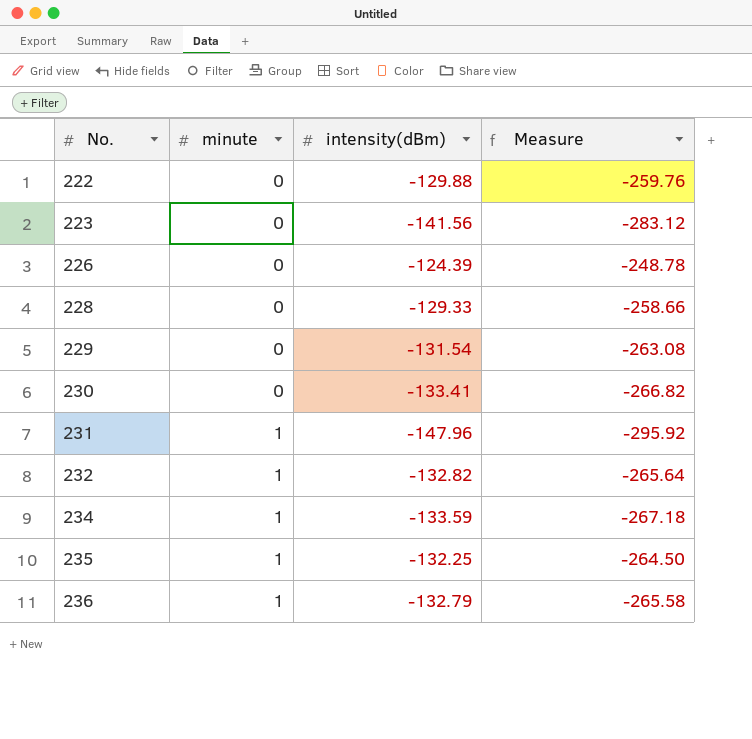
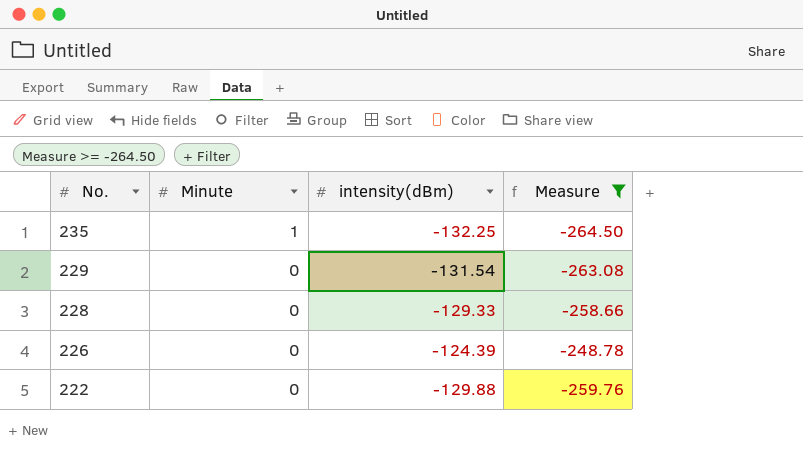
filter: none -> Measure >= -264.50
row order: No. ascending -> No. descending
column name: minute -> Minute

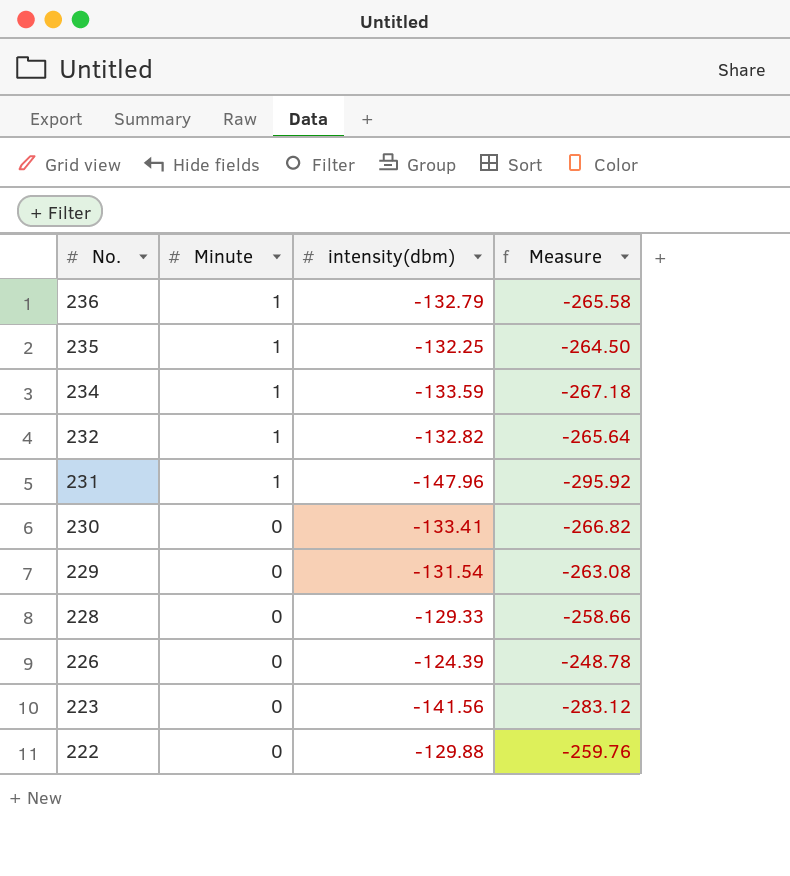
filter: Measure >= -264.50 -> none
column name: intensity(dBm) -> intensity(dbm)

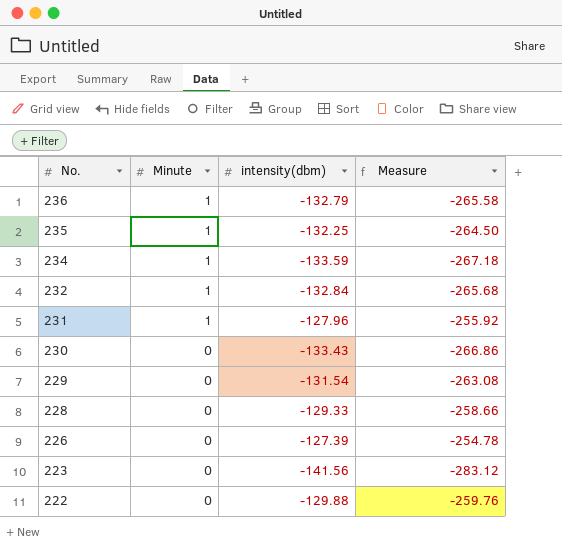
232 | intensity(dbm): -132.82 -> -132.84
232 | Measure: -265.64 -> -265.68
231 | intensity(dbm): -147.96 -> -127.96
231 | Measure: -295.92 -> -255.92
230 | intensity(dbm): -133.41 -> -133.43
230 | Measure: -266.82 -> -266.86
226 | intensity(dbm): -124.39 -> -127.39
226 | Measure: -248.78 -> -254.78

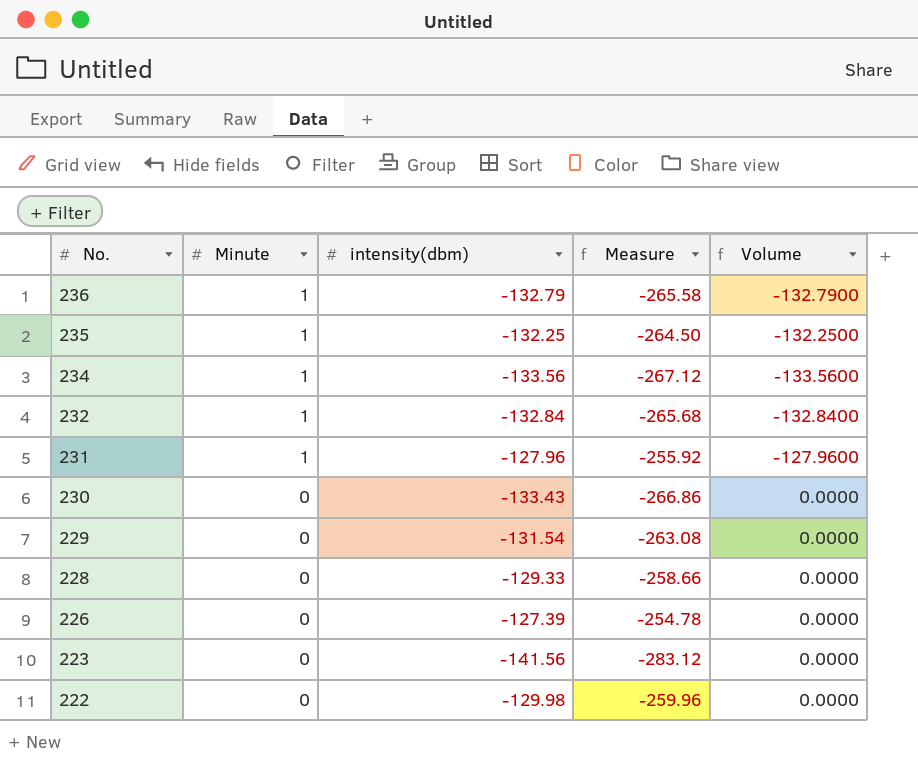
column Volume | formula: none -> [Minute] * [intensity(dbm)]
234 | intensity(dbm): -133.59 -> -133.56
234 | Measure: -267.18 -> -267.12
222 | intensity(dbm): -129.88 -> -129.98
222 | Measure: -259.76 -> -259.96

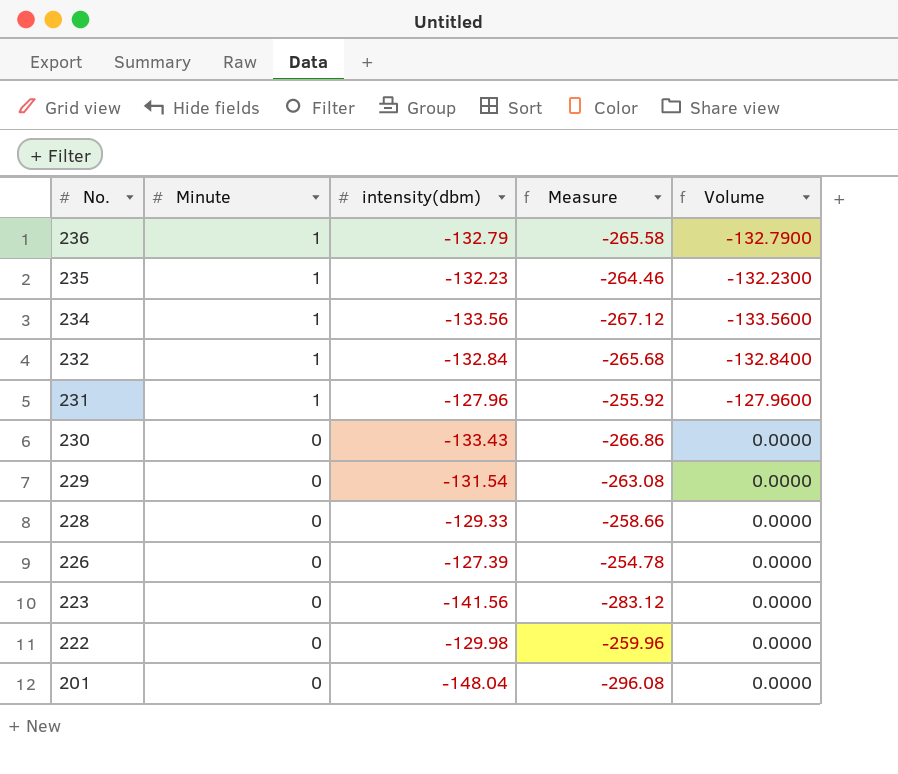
235 | intensity(dbm): -132.25 -> -132.23
235 | Measure: -264.50 -> -264.46
235 | Volume: -132.2500 -> -132.2300
row 201: none -> 0 | -148.04 | -296.08 | 0.0000

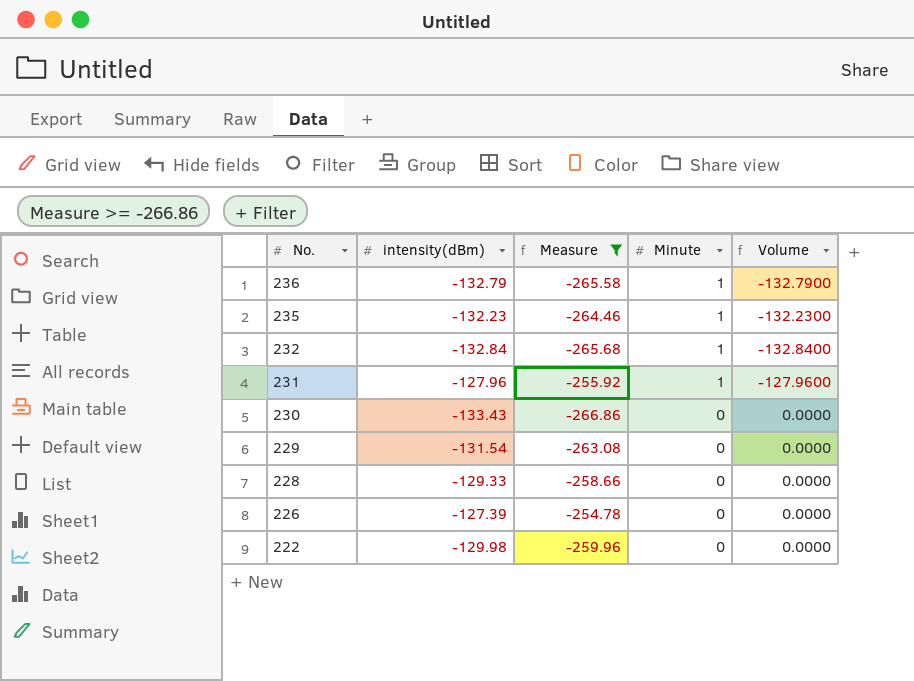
filter: none -> Measure >= -266.86
column name: intensity(dbm) -> intensity(dBm)
column Minute | position: 2 -> 4

